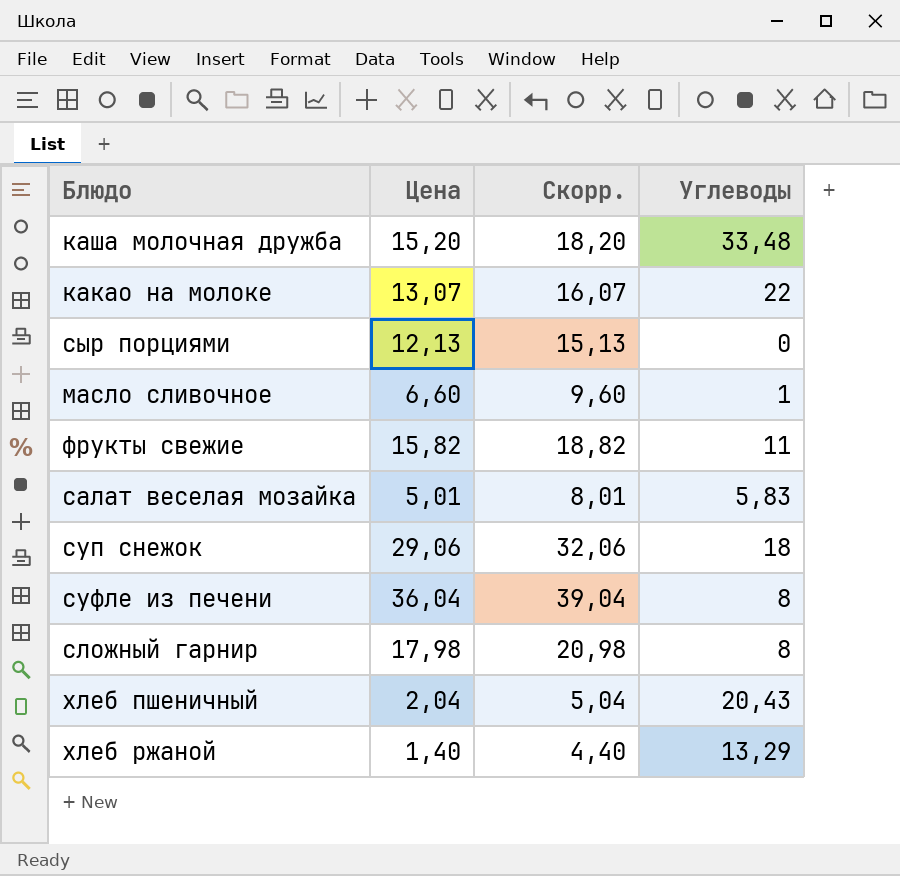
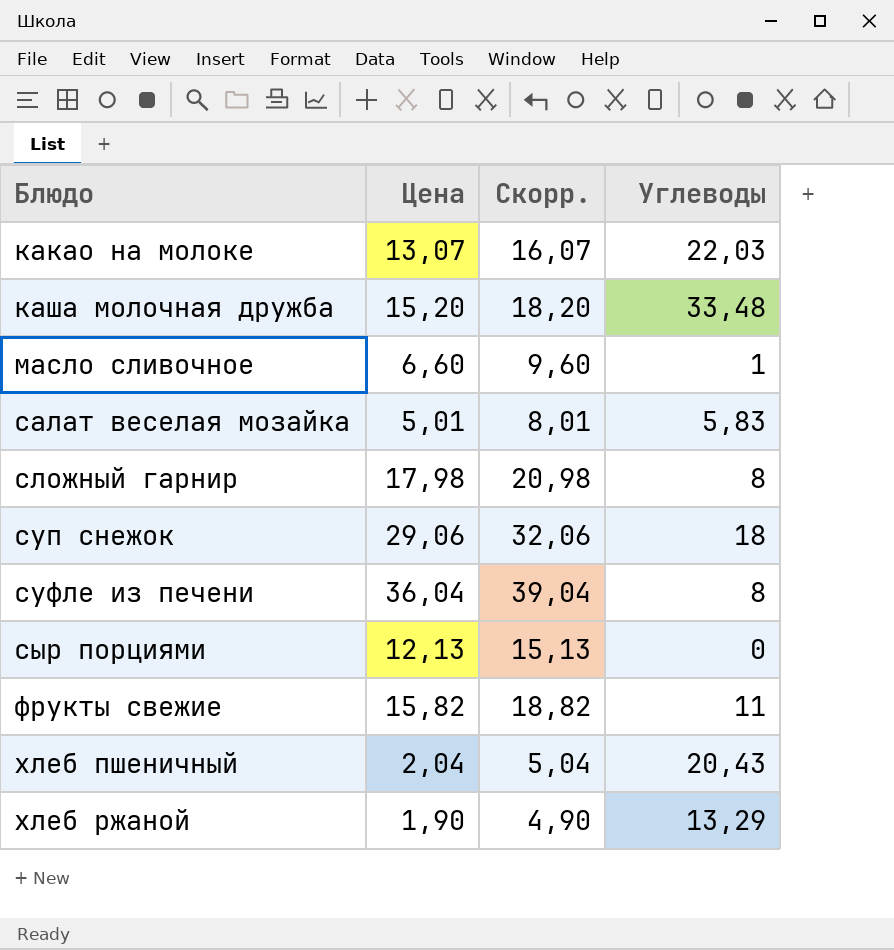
row order: none -> Блюдо ascending
какао на молоке | Углеводы: 22 -> 22,03
хлеб ржаной | Цена: 1,40 -> 1,90
хлеб ржаной | Скорр.: 4,40 -> 4,90

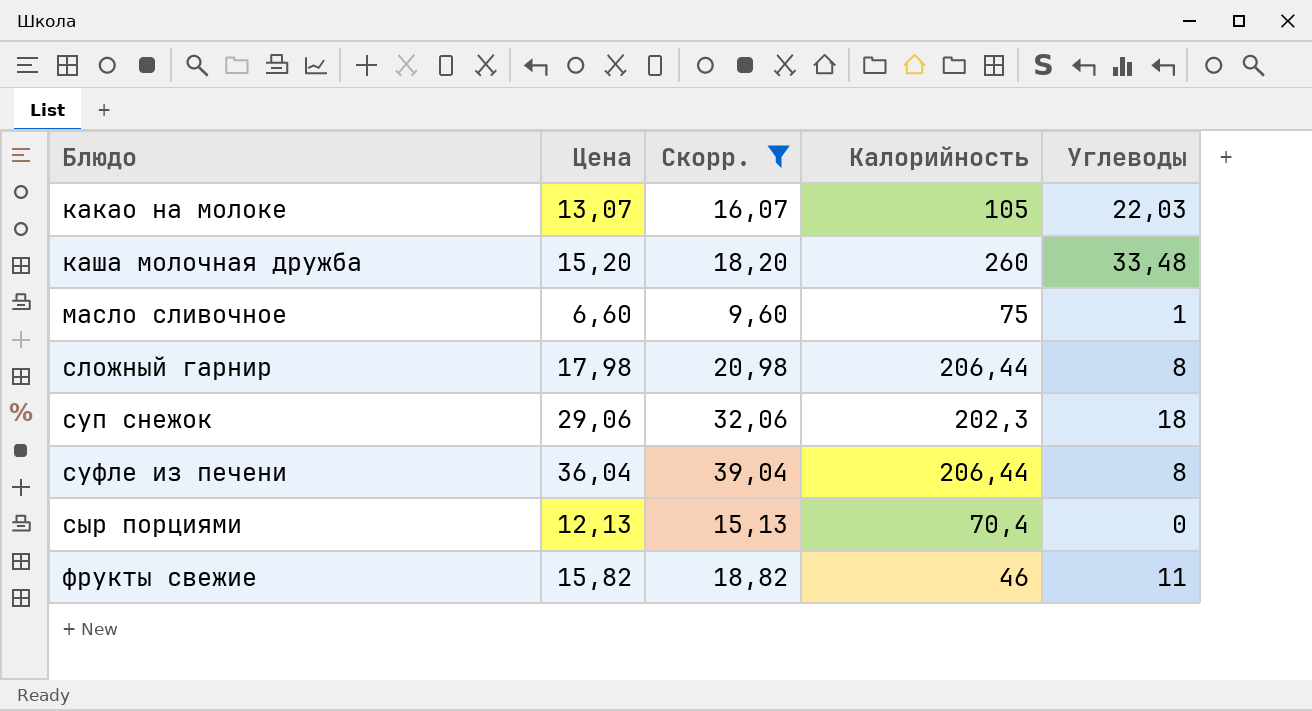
filter: none -> Скорр. >= 9,60
column Калорийность | position: none -> 4

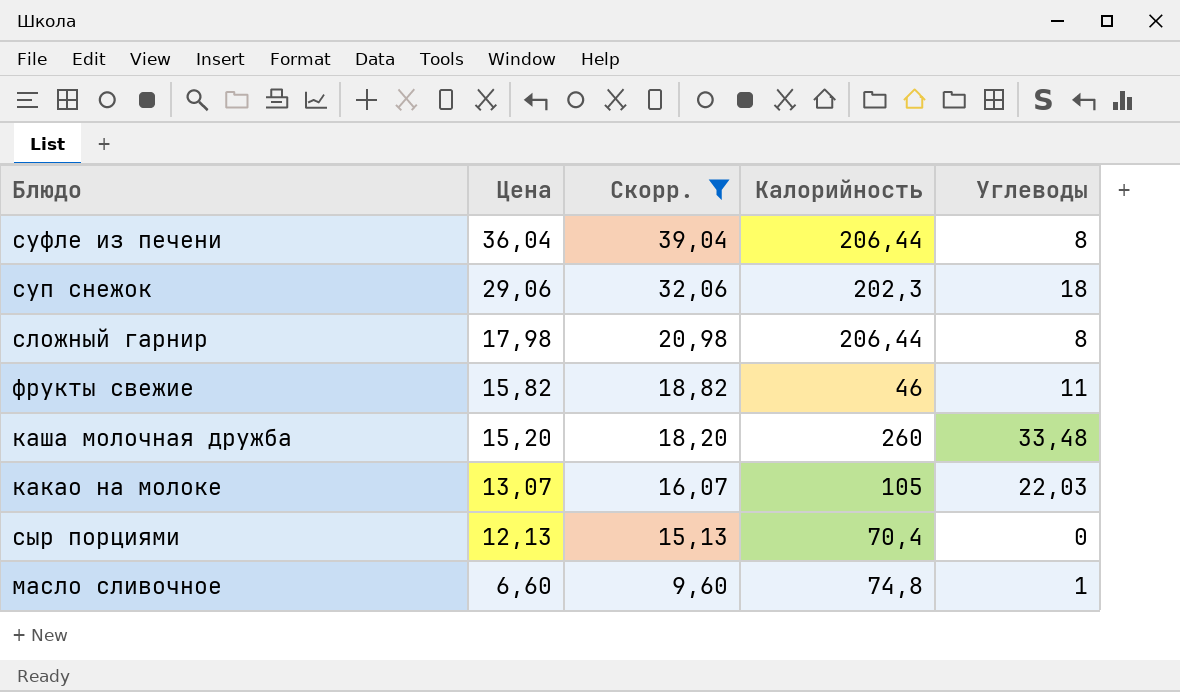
row order: Блюдо ascending -> Цена descending
масло сливочное | Калорийность: 75 -> 74,8

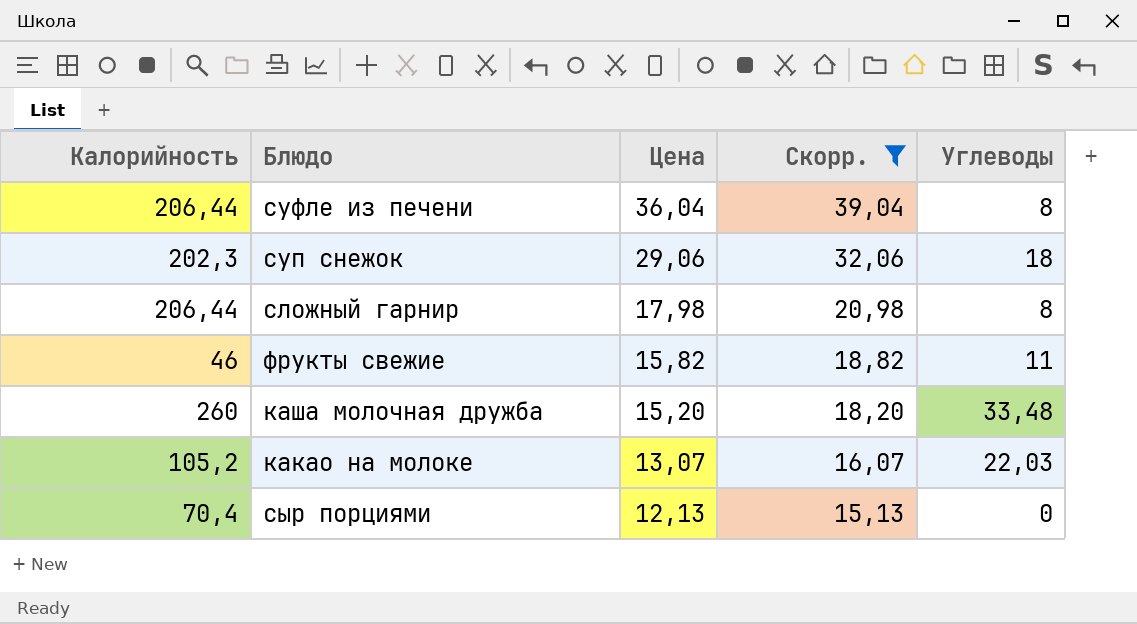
column Калорийность | position: 4 -> 1
row масло сливочное: 6,60 | 9,60 | 74,8 | 1 -> none
какао на молоке | Калорийность: 105 -> 105,2

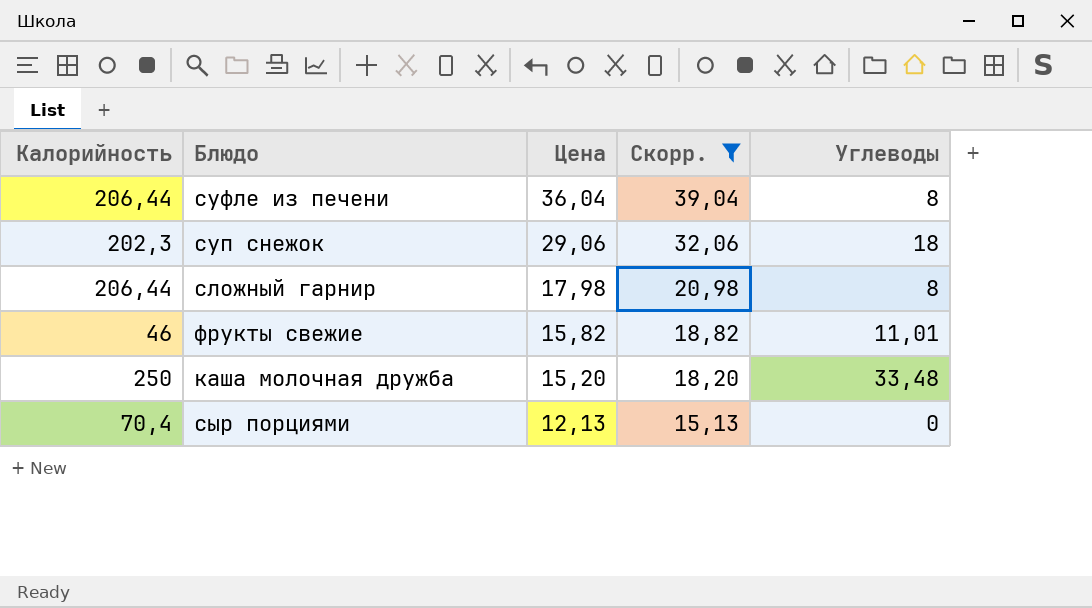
row какао на молоке: 105,2 | 13,07 | 16,07 | 22,03 -> none
фрукты свежие | Углеводы: 11 -> 11,01
каша молочная дружба | Калорийность: 260 -> 250

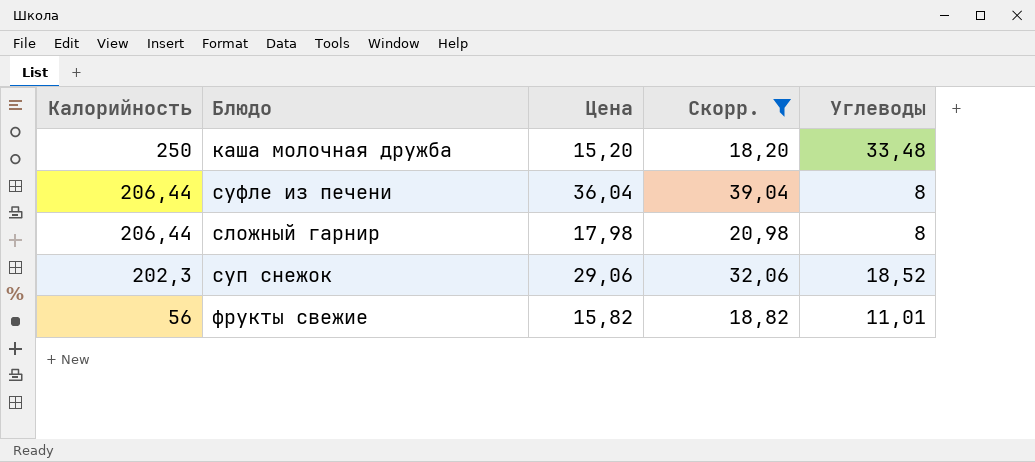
row order: Цена descending -> Калорийность descending
row сыр порциями: 70,4 | 12,13 | 15,13 | 0 -> none
суп снежок | Углеводы: 18 -> 18,52
фрукты свежие | Калорийность: 46 -> 56

